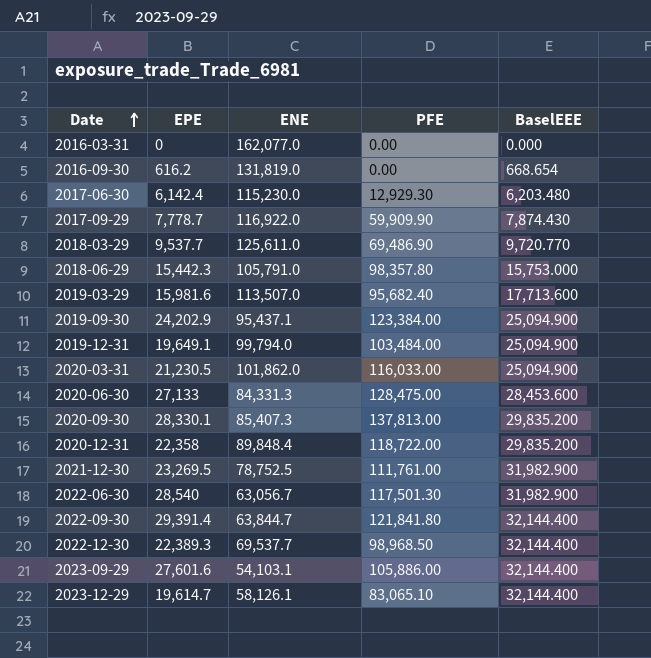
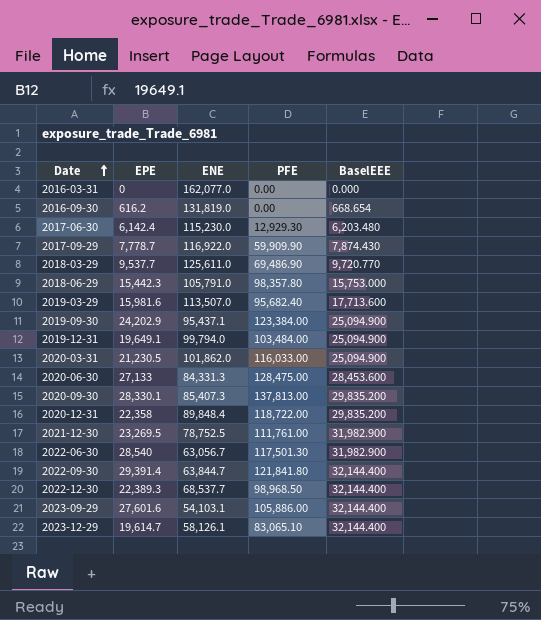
2022-12-30 | ENE: 69,537.7 -> 68,537.7

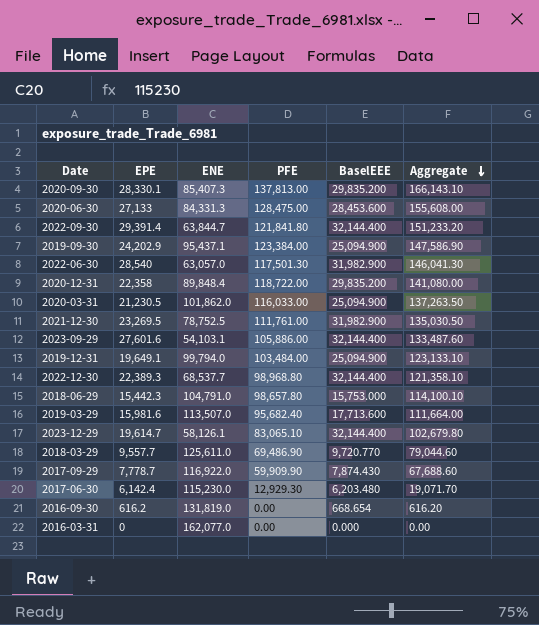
row order: Date ascending -> Aggregate descending
column Aggregate | formula: none -> [EPE] + [PFE]
2022-06-30 | ENE: 63,056.7 -> 63,057.0
2022-12-30 | PFE: 98,968.50 -> 98,968.80
2018-06-29 | ENE: 105,791.0 -> 104,791.0
2018-06-29 | PFE: 98,357.80 -> 98,657.80
2018-03-29 | EPE: 9,537.7 -> 9,557.7

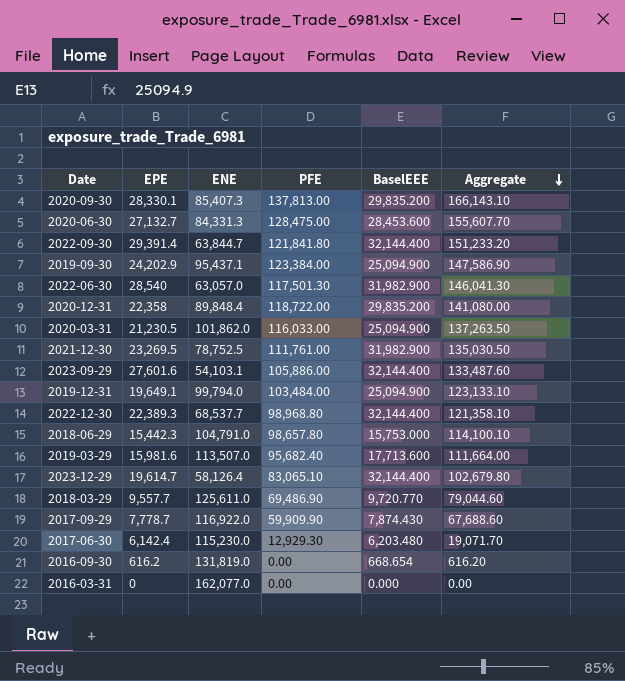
2020-06-30 | EPE: 27,133 -> 27,132.7
2020-06-30 | Aggregate: 155,608.00 -> 155,607.70
2023-12-29 | ENE: 58,126.1 -> 58,126.4

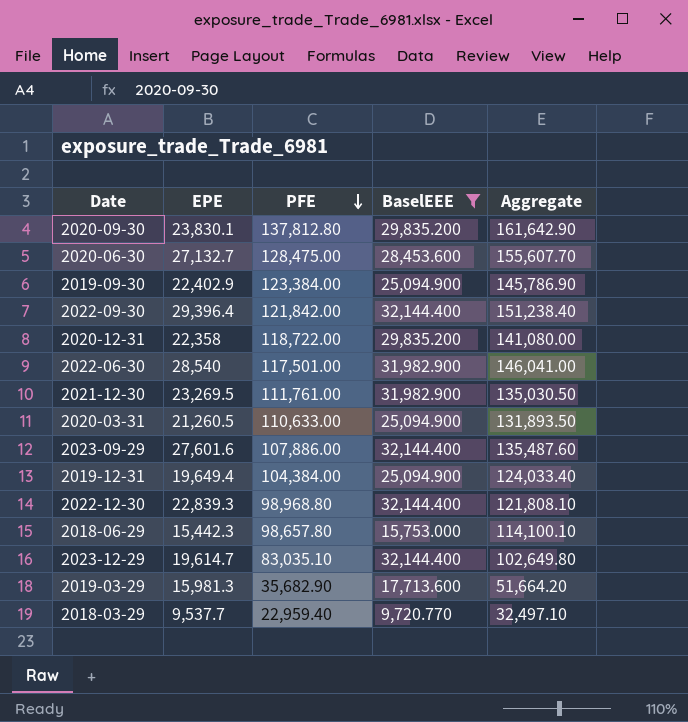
filter: none -> BaselEEE >= 9,720.770
row order: Aggregate descending -> PFE descending
column ENE | position: 3 -> none
2020-09-30 | EPE: 28,330.1 -> 23,830.1
2020-09-30 | PFE: 137,813.00 -> 137,812.80
2020-09-30 | Aggregate: 166,143.10 -> 161,642.90
2019-09-30 | EPE: 24,202.9 -> 22,402.9
2019-09-30 | Aggregate: 147,586.90 -> 145,786.90
2022-09-30 | EPE: 29,391.4 -> 29,396.4
2022-09-30 | PFE: 121,841.80 -> 121,842.00
2022-09-30 | Aggregate: 151,233.20 -> 151,238.40
2022-06-30 | PFE: 117,501.30 -> 117,501.00
2022-06-30 | Aggregate: 146,041.30 -> 146,041.00
2020-03-31 | EPE: 21,230.5 -> 21,260.5
2020-03-31 | PFE: 116,033.00 -> 110,633.00
2020-03-31 | Aggregate: 137,263.50 -> 131,893.50
2023-09-29 | PFE: 105,886.00 -> 107,886.00
2023-09-29 | Aggregate: 133,487.60 -> 135,487.60
2019-12-31 | EPE: 19,649.1 -> 19,649.4
2019-12-31 | PFE: 103,484.00 -> 104,384.00
2019-12-31 | Aggregate: 123,133.10 -> 124,033.40
2022-12-30 | EPE: 22,389.3 -> 22,839.3
2022-12-30 | Aggregate: 121,358.10 -> 121,808.10
2023-12-29 | PFE: 83,065.10 -> 83,035.10
2023-12-29 | Aggregate: 102,679.80 -> 102,649.80
2019-03-29 | EPE: 15,981.6 -> 15,981.3
2019-03-29 | PFE: 95,682.40 -> 35,682.90
2019-03-29 | Aggregate: 111,664.00 -> 51,664.20
2018-03-29 | EPE: 9,557.7 -> 9,537.7
2018-03-29 | PFE: 69,486.90 -> 22,959.40
2018-03-29 | Aggregate: 79,044.60 -> 32,497.10

